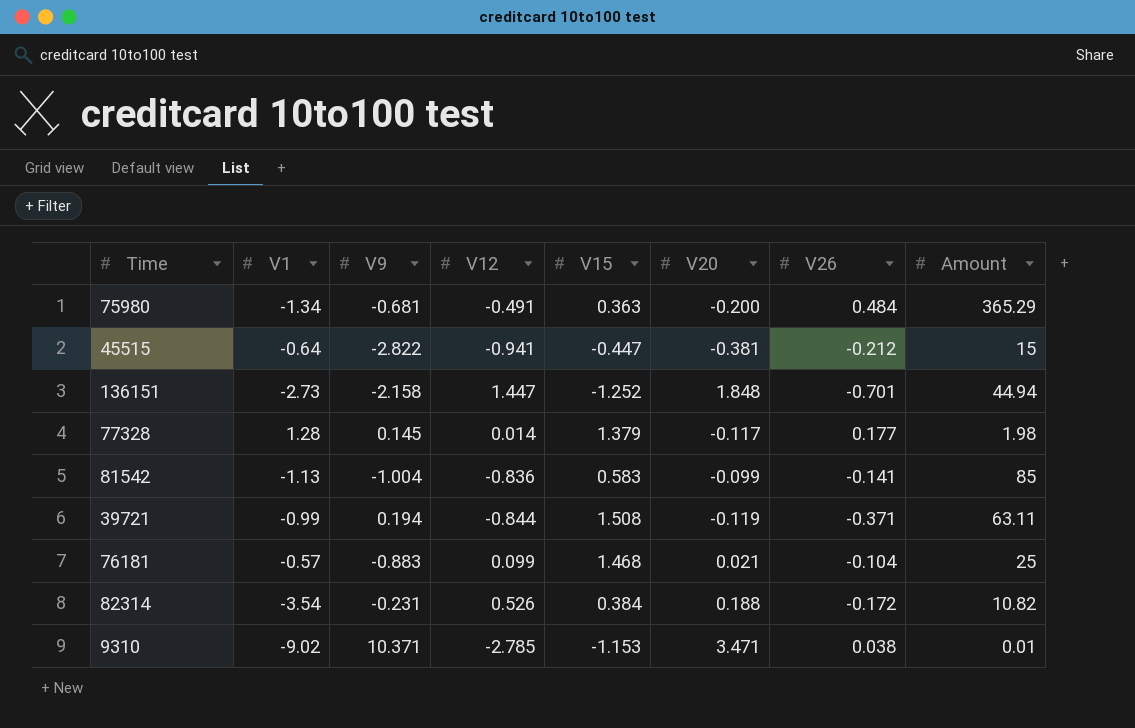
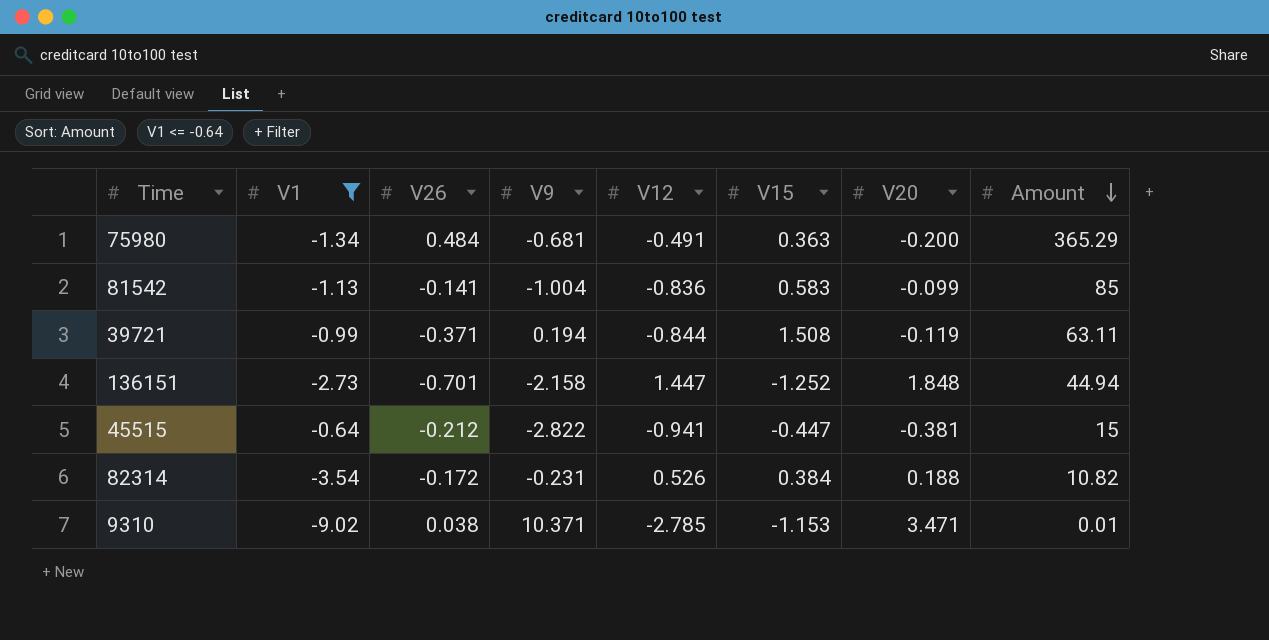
filter: none -> V1 <= -0.64
row order: none -> Amount descending
column V26 | position: 7 -> 3

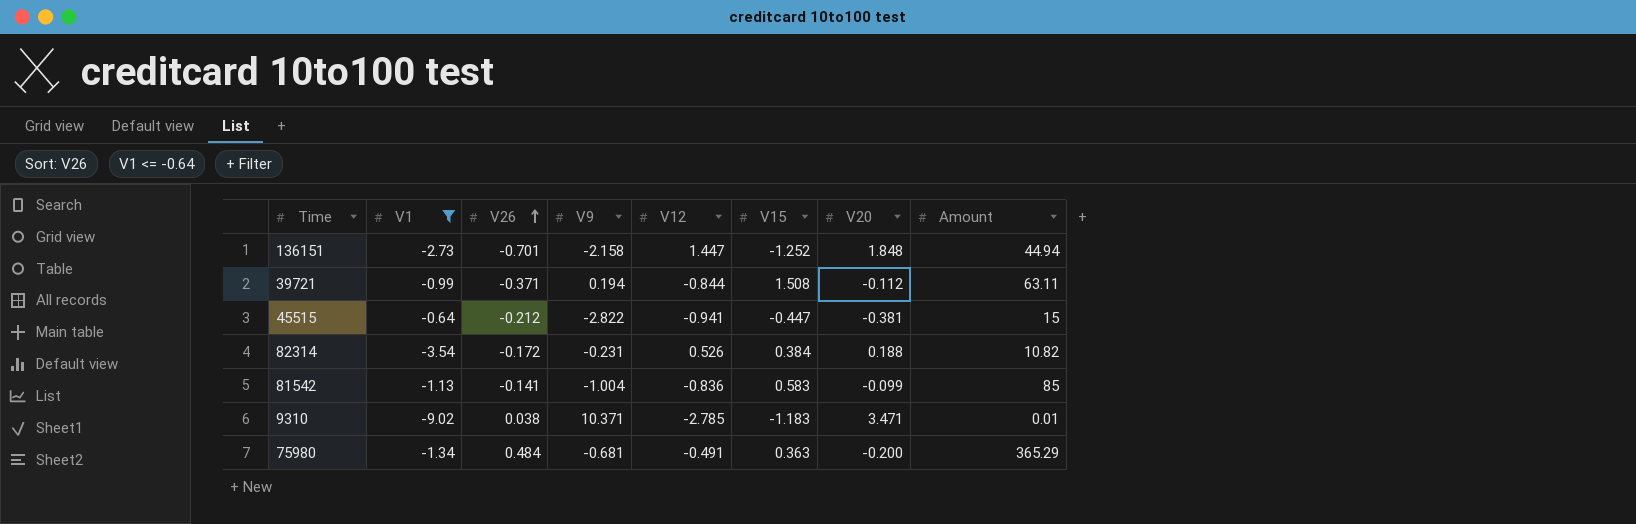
row order: Amount descending -> V26 ascending
39721 | V20: -0.119 -> -0.112
9310 | V15: -1.153 -> -1.183

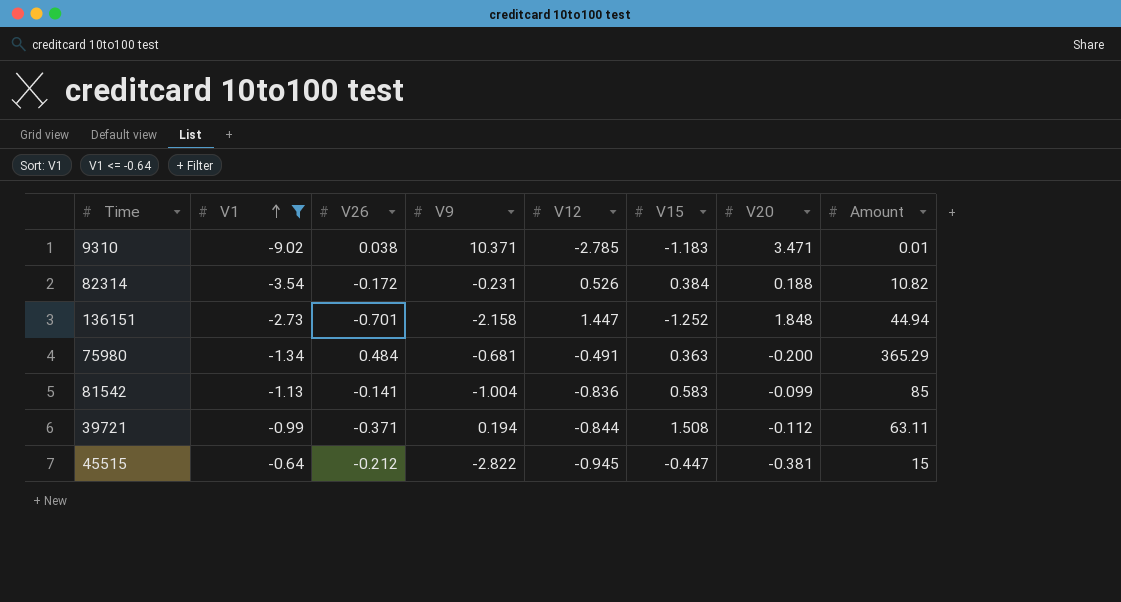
row order: V26 ascending -> V1 ascending
45515 | V12: -0.941 -> -0.945

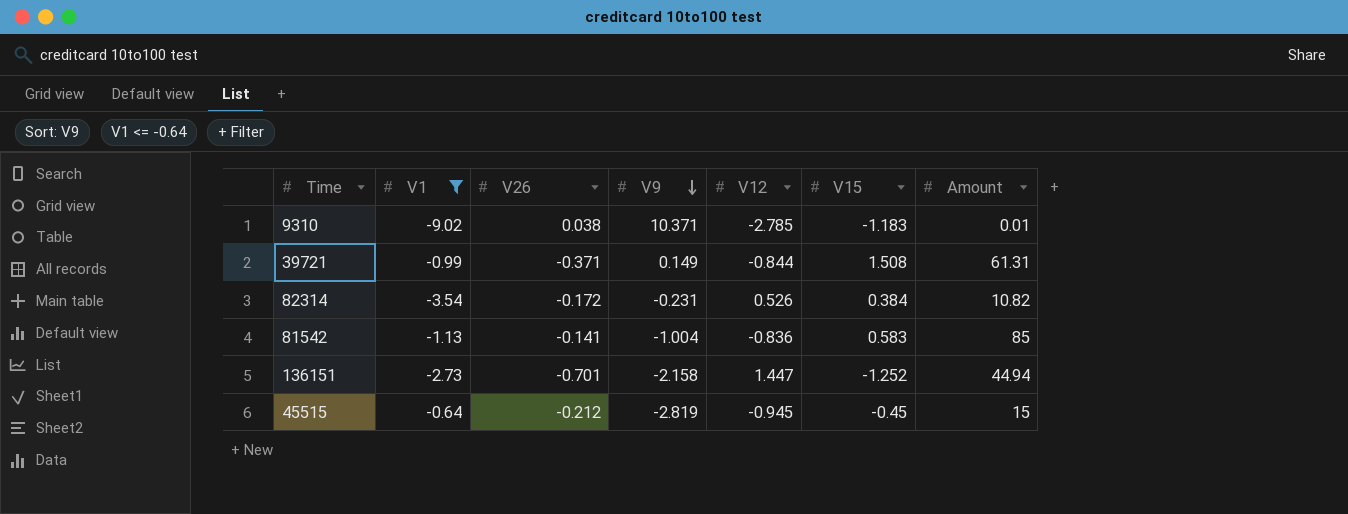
row order: V1 ascending -> V9 descending
column V20 | position: 7 -> none
row 75980: -1.34 | 0.484 | -0.681 | -0.491 | 0.363 | -0.200 | 365.29 -> none
39721 | V9: 0.194 -> 0.149
39721 | Amount: 63.11 -> 61.31
45515 | V9: -2.822 -> -2.819
45515 | V15: -0.447 -> -0.45

